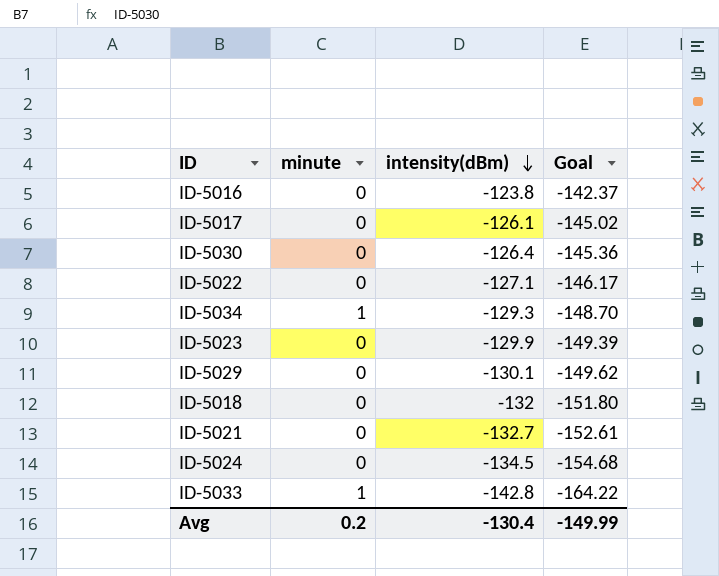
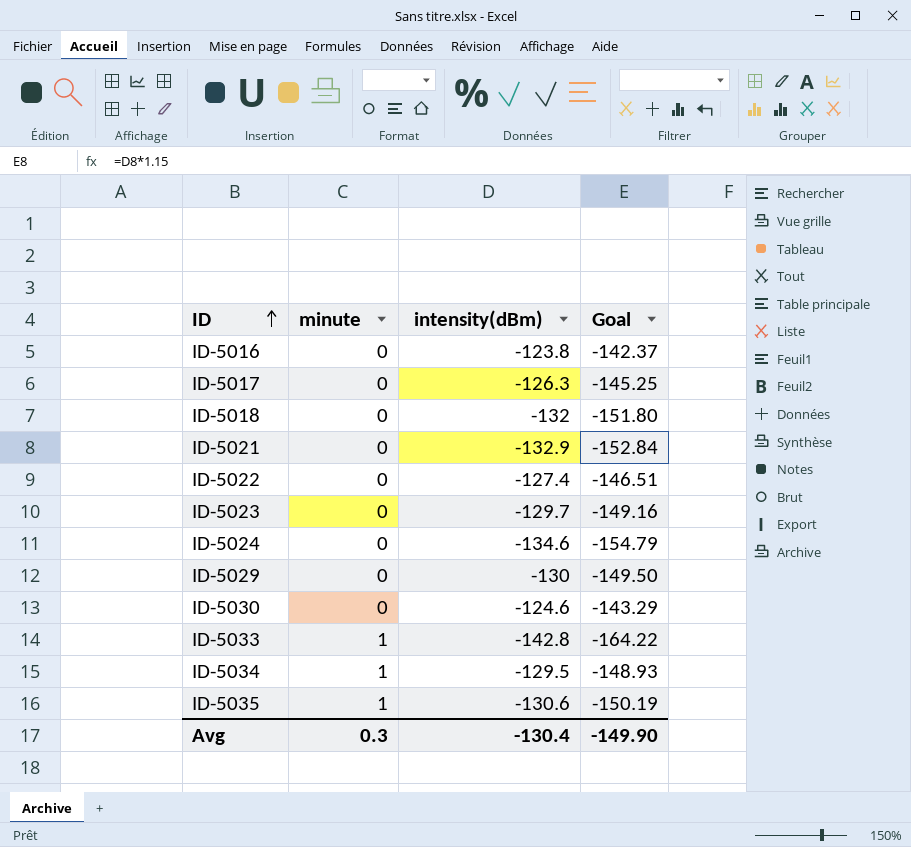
row order: intensity(dBm) descending -> ID ascending
ID-5017 | intensity(dBm): -126.1 -> -126.3
ID-5017 | Goal: -145.02 -> -145.25
ID-5021 | intensity(dBm): -132.7 -> -132.9
ID-5021 | Goal: -152.61 -> -152.84
ID-5022 | intensity(dBm): -127.1 -> -127.4
ID-5022 | Goal: -146.17 -> -146.51
ID-5023 | intensity(dBm): -129.9 -> -129.7
ID-5023 | Goal: -149.39 -> -149.16
ID-5024 | intensity(dBm): -134.5 -> -134.6
ID-5024 | Goal: -154.68 -> -154.79
ID-5029 | intensity(dBm): -130.1 -> -130
ID-5029 | Goal: -149.62 -> -149.50
ID-5030 | intensity(dBm): -126.4 -> -124.6
ID-5030 | Goal: -145.36 -> -143.29
ID-5034 | intensity(dBm): -129.3 -> -129.5
ID-5034 | Goal: -148.70 -> -148.93
row ID-5035: none -> 1 | -130.6 | -150.19
Avg | minute: 0.2 -> 0.3
Avg | Goal: -149.99 -> -149.90

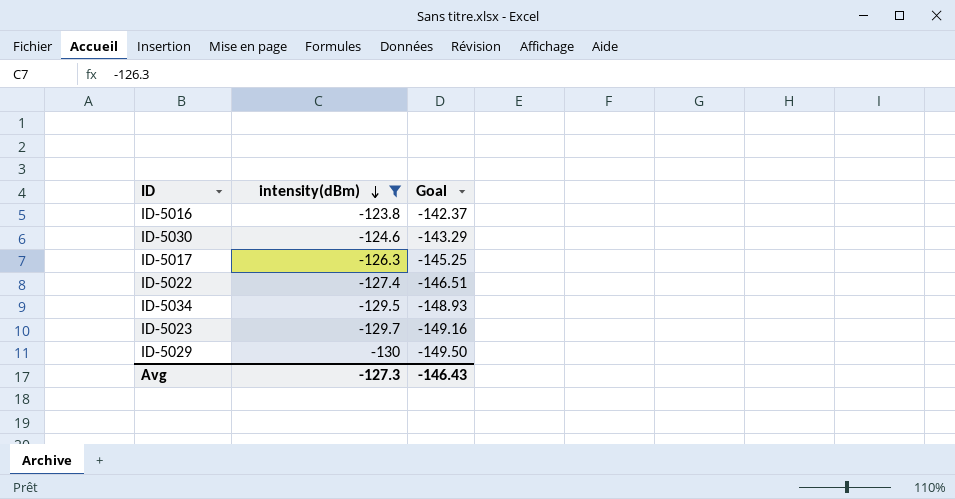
filter: none -> intensity(dBm) >= -130
row order: ID ascending -> intensity(dBm) descending
column minute | position: 2 -> none
Avg | intensity(dBm): -130.4 -> -127.3
Avg | Goal: -149.90 -> -146.43

